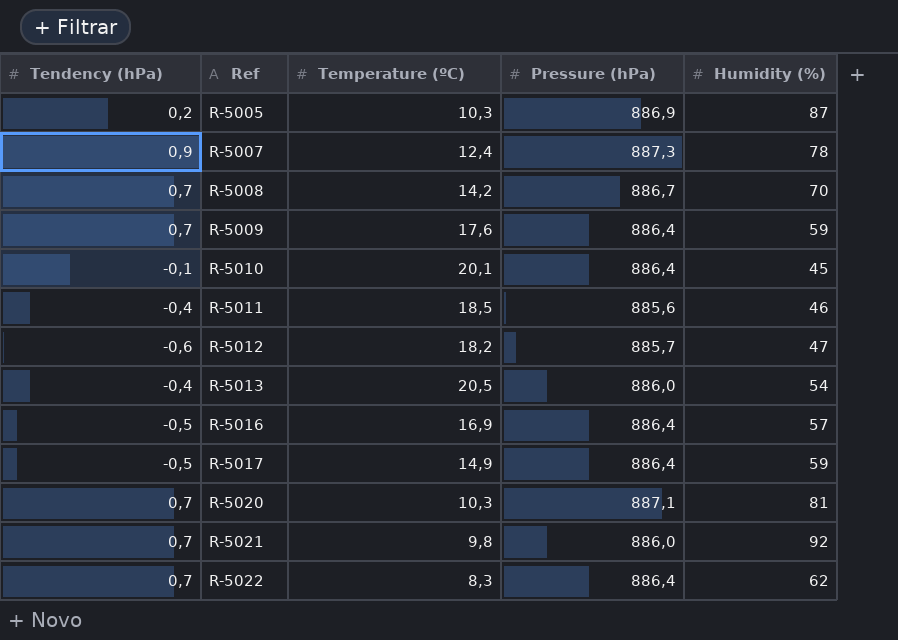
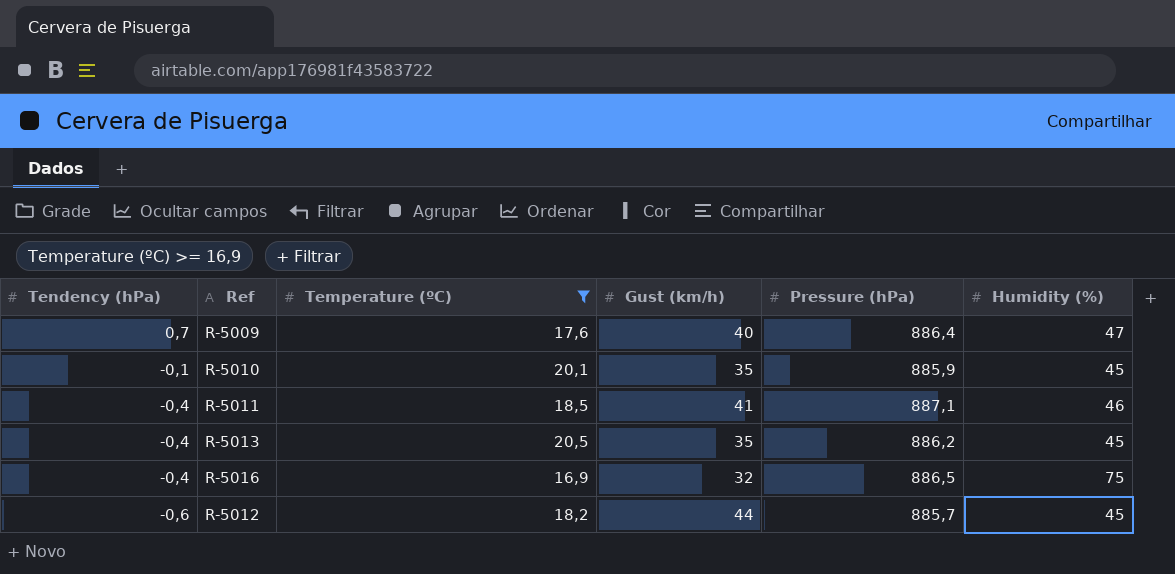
filter: none -> Temperature (ºC) >= 16,9
row order: Ref ascending -> Tendency (hPa) descending
column Gust (km/h) | position: none -> 4
R-5009 | Humidity (%): 59 -> 47
R-5010 | Pressure (hPa): 886,4 -> 885,9
R-5011 | Pressure (hPa): 885,6 -> 887,1
R-5013 | Pressure (hPa): 886,0 -> 886,2
R-5013 | Humidity (%): 54 -> 45
R-5016 | Tendency (hPa): -0,5 -> -0,4
R-5016 | Pressure (hPa): 886,4 -> 886,5
R-5016 | Humidity (%): 57 -> 75
R-5012 | Humidity (%): 47 -> 45

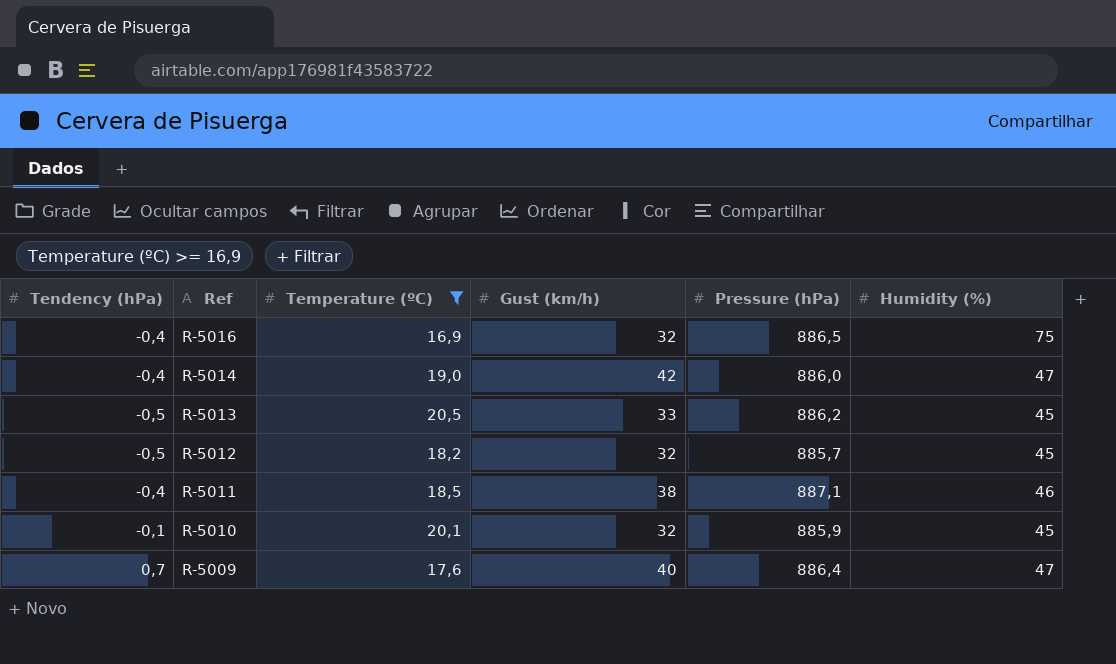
row order: Tendency (hPa) descending -> Ref descending
row R-5014: none -> -0,4 | 19,0 | 42 | 886,0 | 47
R-5013 | Tendency (hPa): -0,4 -> -0,5
R-5013 | Gust (km/h): 35 -> 33
R-5012 | Tendency (hPa): -0,6 -> -0,5
R-5012 | Gust (km/h): 44 -> 32
R-5011 | Gust (km/h): 41 -> 38
R-5010 | Gust (km/h): 35 -> 32

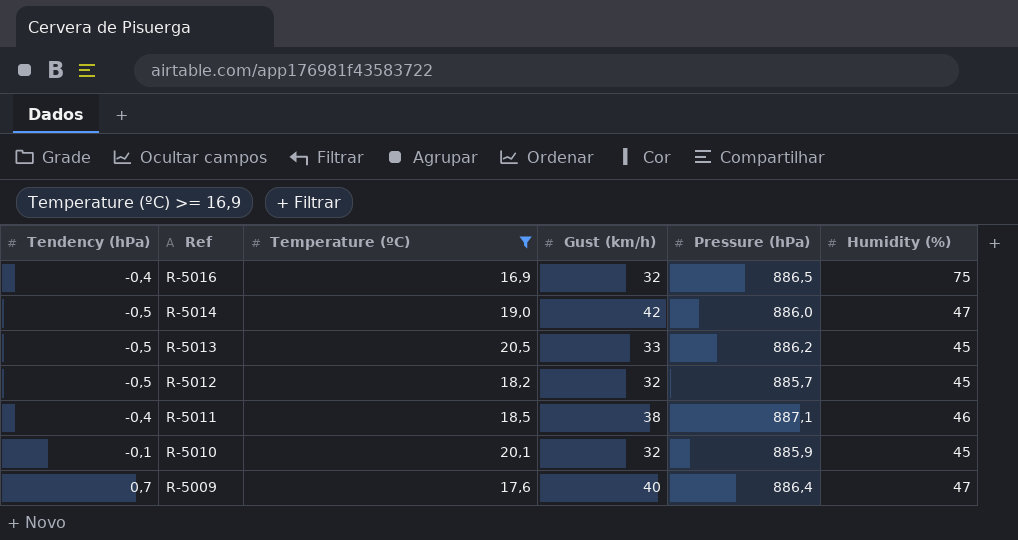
R-5014 | Tendency (hPa): -0,4 -> -0,5

